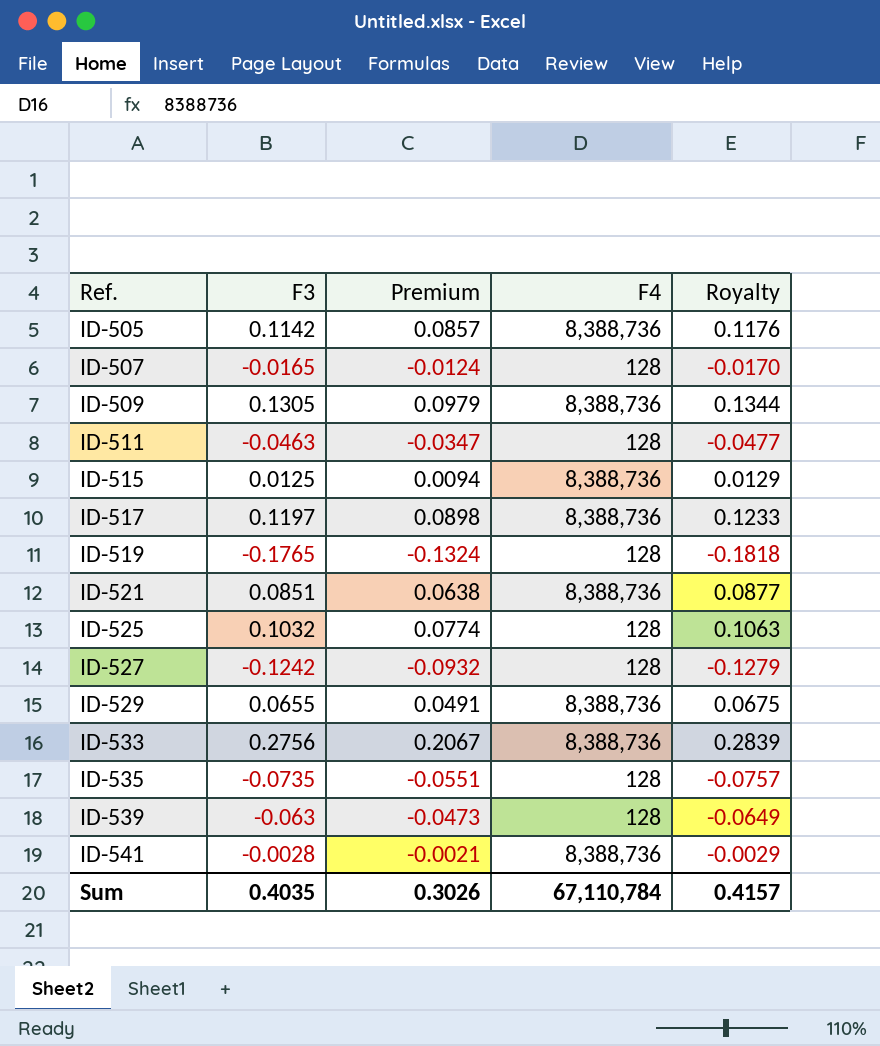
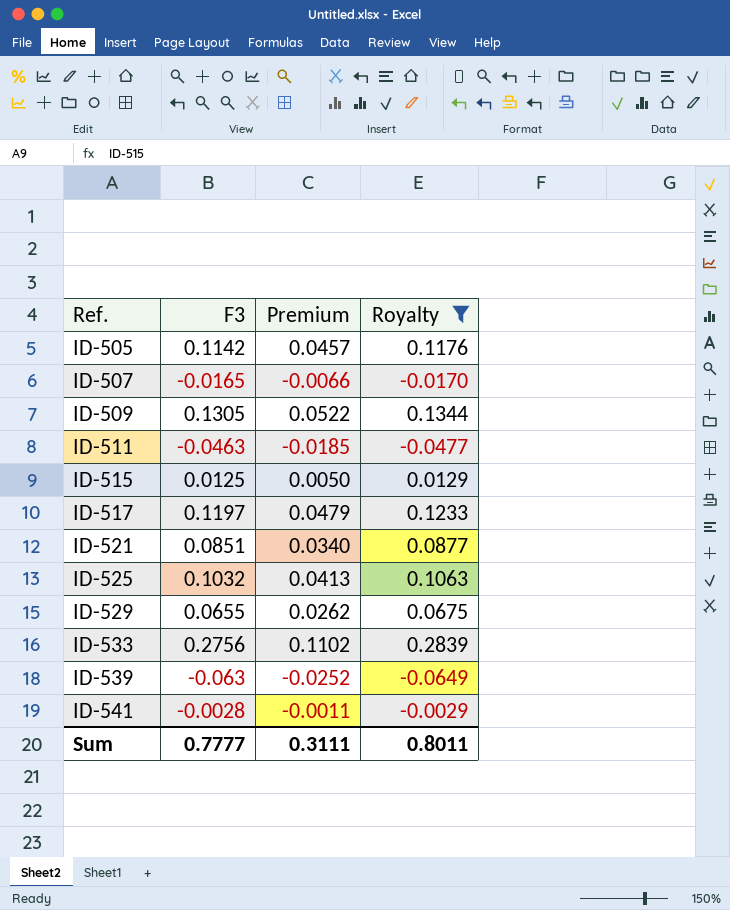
filter: none -> Royalty >= -0.0649
column F4 | position: 4 -> none
column Premium | formula: [F3] * 0.75 -> [F3] * 0.4
Sum | F3: 0.4035 -> 0.7777
Sum | Premium: 0.3026 -> 0.3111
Sum | Royalty: 0.4157 -> 0.8011

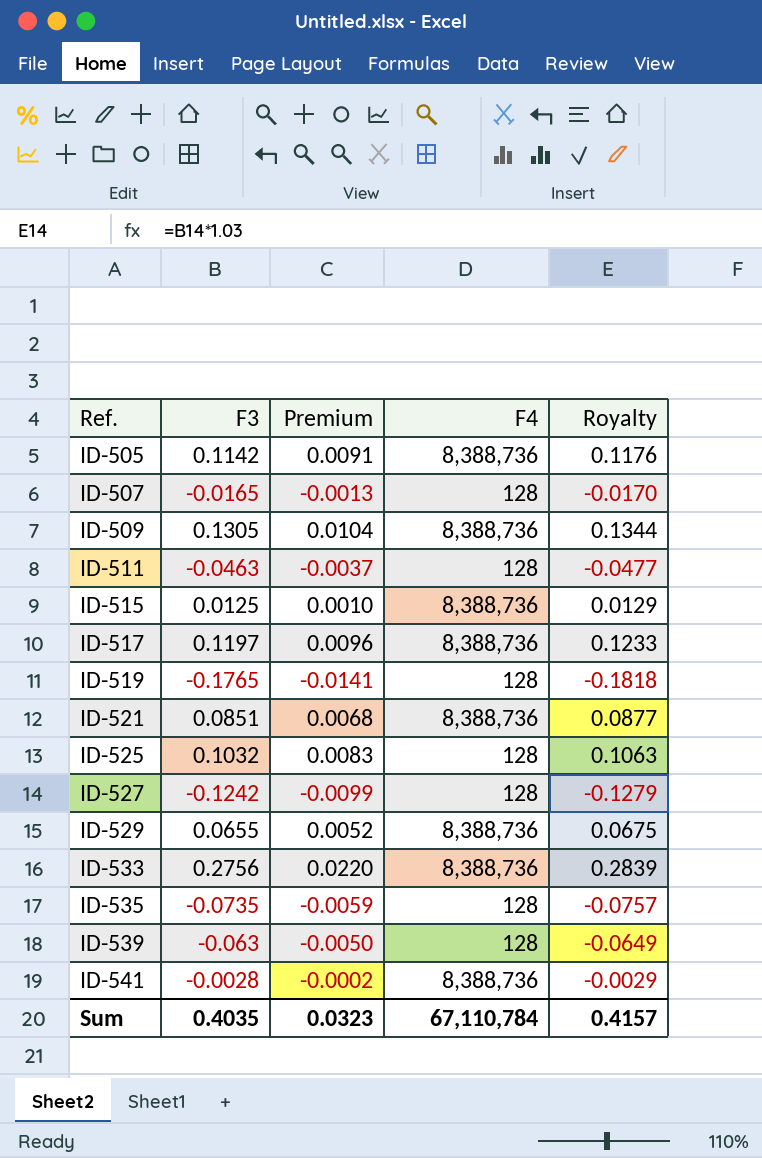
filter: Royalty >= -0.0649 -> none
column Premium | formula: [F3] * 0.4 -> [F3] * 0.08
column F4 | position: none -> 4
Sum | F3: 0.7777 -> 0.4035
Sum | Premium: 0.3111 -> 0.0323
Sum | Royalty: 0.8011 -> 0.4157

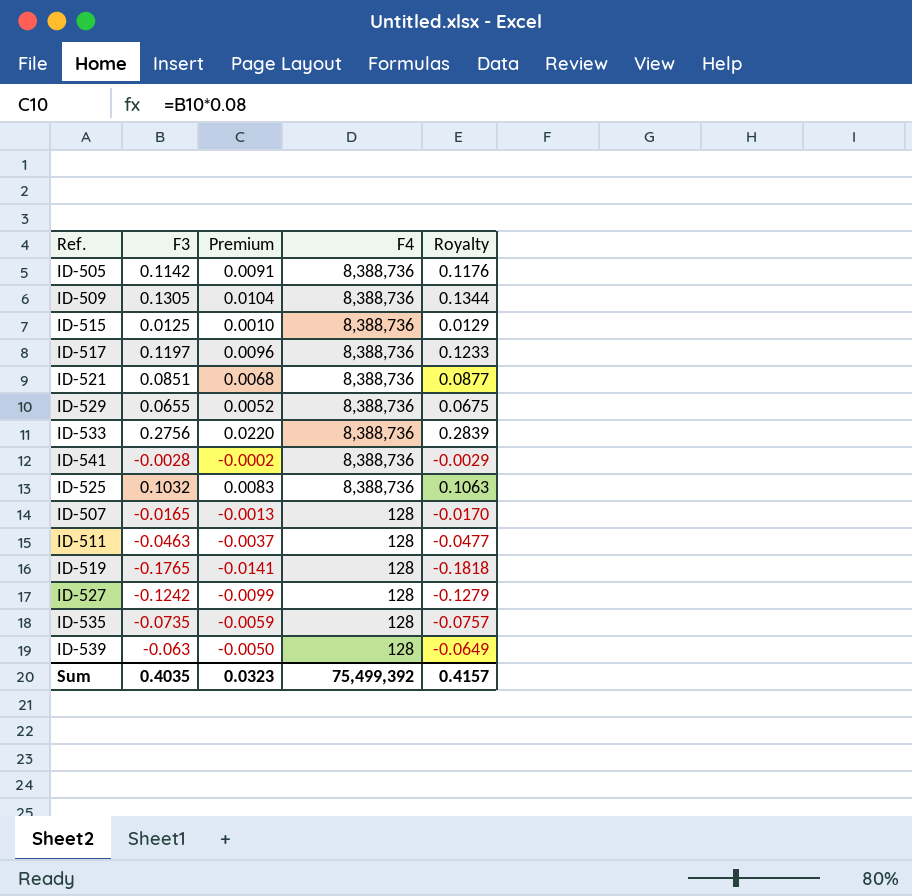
row order: Ref. ascending -> F4 descending
ID-525 | F4: 128 -> 8,388,736
Sum | F4: 67,110,784 -> 75,499,392

